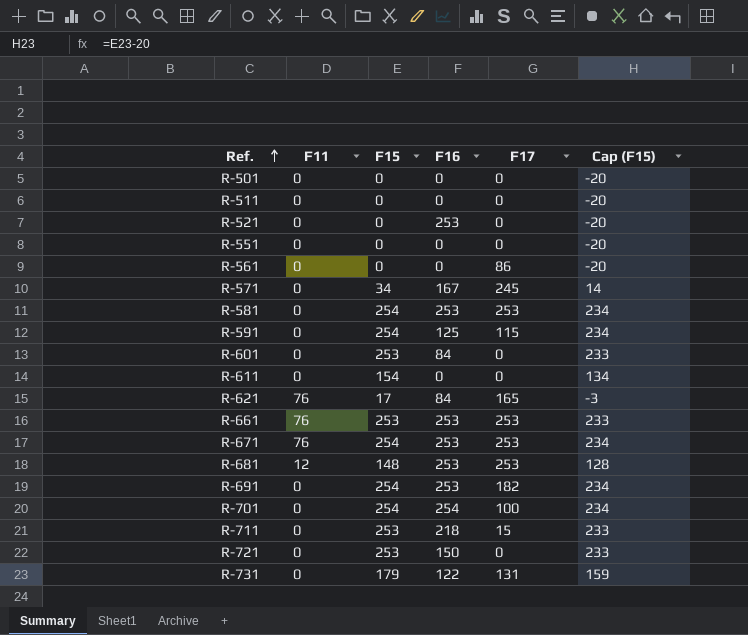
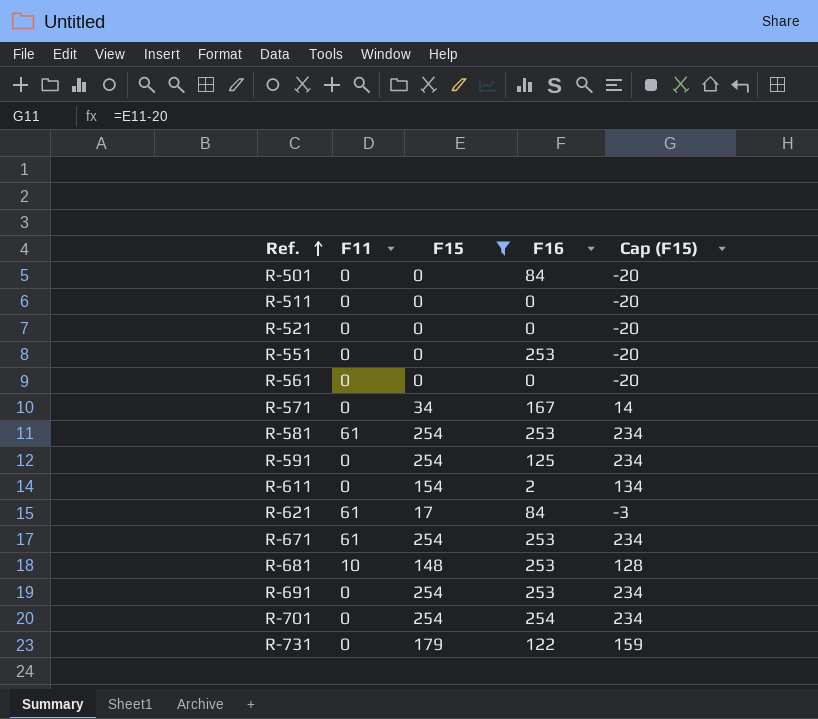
filter: none -> F15 != 253
column F17 | position: 5 -> none
R-501 | F16: 0 -> 84
R-521 | F16: 253 -> 0
R-551 | F16: 0 -> 253
R-581 | F11: 0 -> 61
R-611 | F16: 0 -> 2
R-621 | F11: 76 -> 61
R-671 | F11: 76 -> 61
R-681 | F11: 12 -> 10

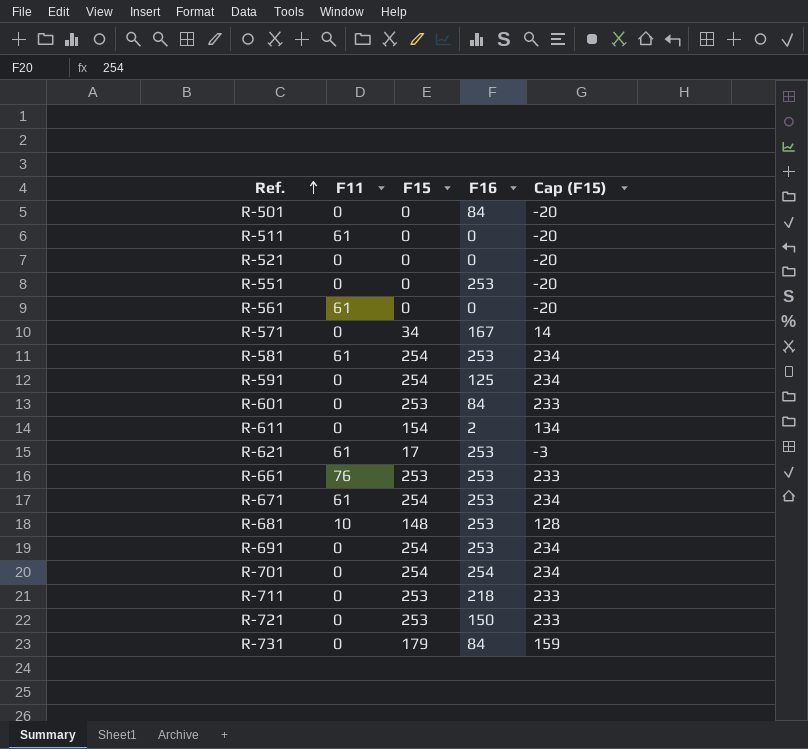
filter: F15 != 253 -> none
R-511 | F11: 0 -> 61
R-561 | F11: 0 -> 61
R-621 | F16: 84 -> 253
R-731 | F16: 122 -> 84

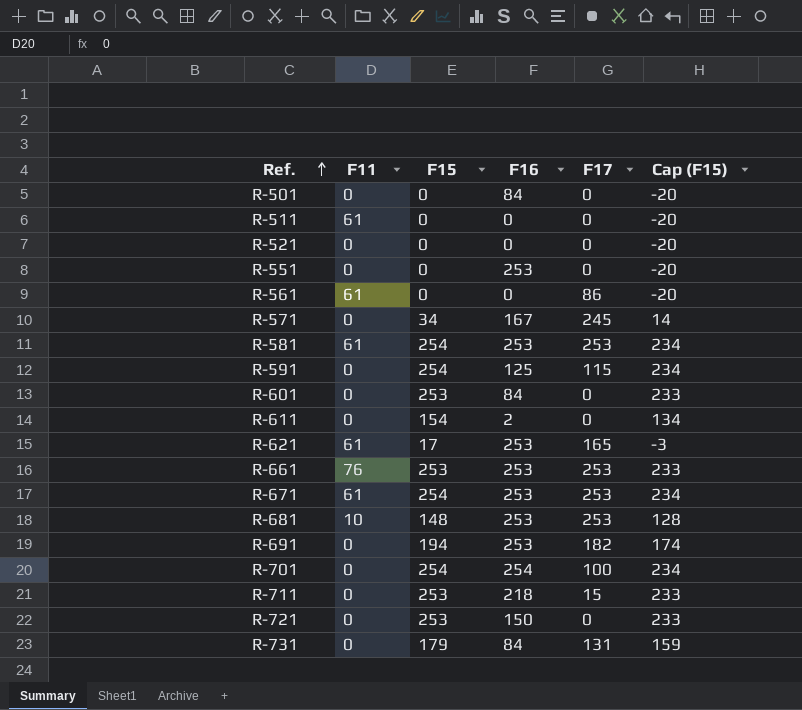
column F17 | position: none -> 5
R-691 | F15: 254 -> 194
R-691 | Cap (F15): 234 -> 174

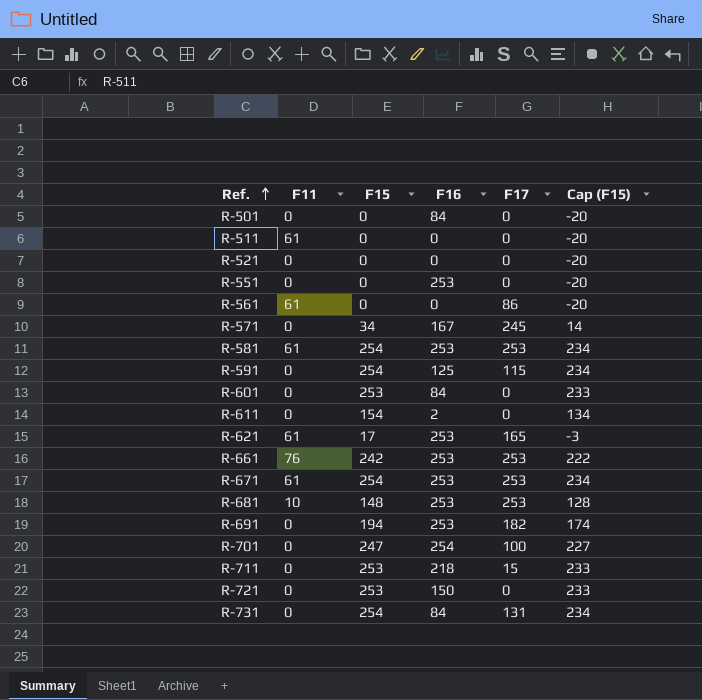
R-661 | F15: 253 -> 242
R-661 | Cap (F15): 233 -> 222
R-701 | F15: 254 -> 247
R-701 | Cap (F15): 234 -> 227
R-731 | F15: 179 -> 254
R-731 | Cap (F15): 159 -> 234

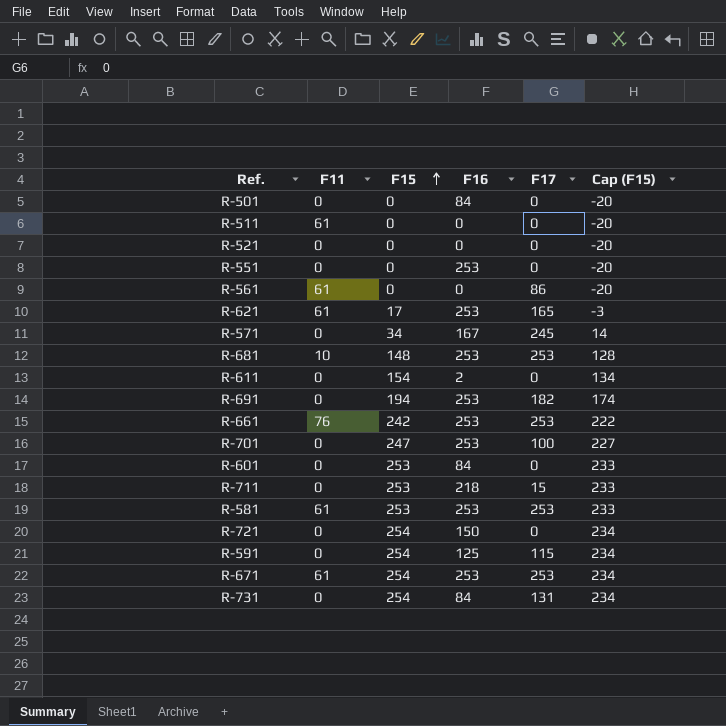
row order: Ref. ascending -> F15 ascending
R-701 | F16: 254 -> 253
R-581 | F15: 254 -> 253
R-581 | Cap (F15): 234 -> 233
R-721 | F15: 253 -> 254
R-721 | Cap (F15): 233 -> 234

